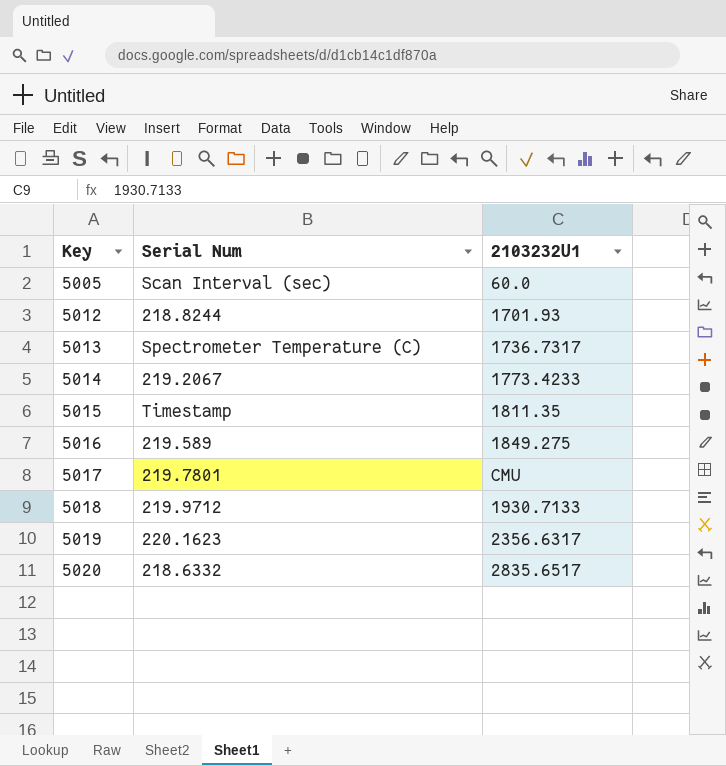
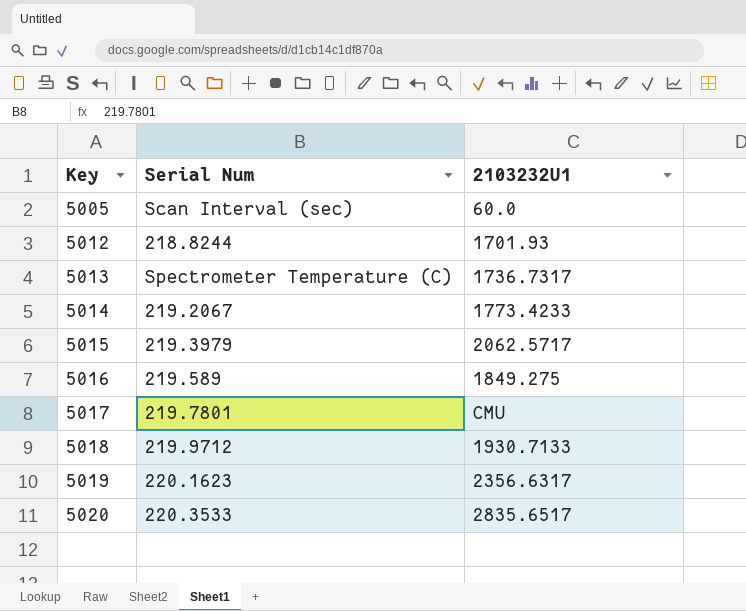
5015 | Serial Num: Timestamp -> 219.3979
5015 | 2103232U1: 1811.35 -> 2062.5717
5020 | Serial Num: 218.6332 -> 220.3533

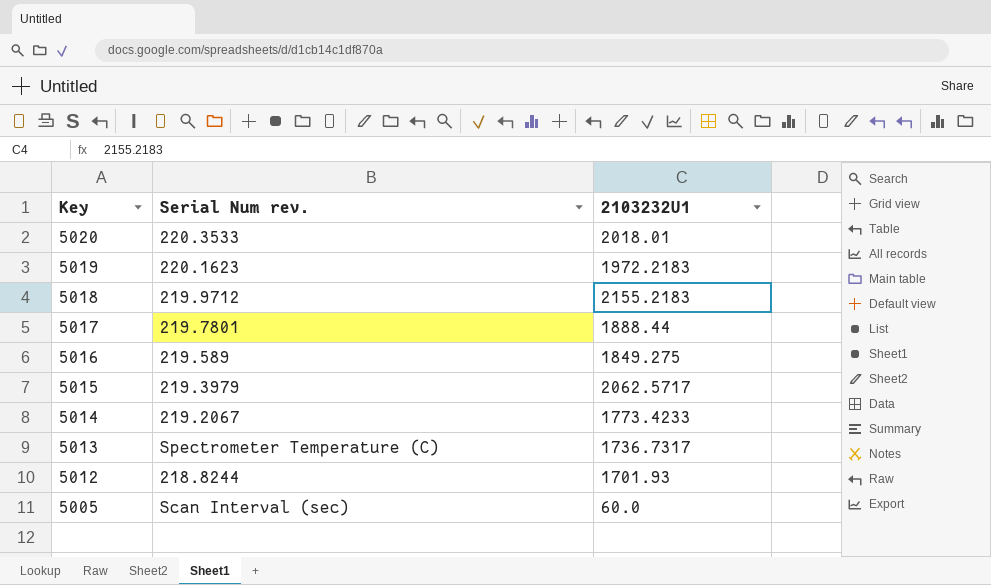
row order: Key ascending -> Key descending
column name: Serial Num -> Serial Num rev.
5020 | 2103232U1: 2835.6517 -> 2018.01
5019 | 2103232U1: 2356.6317 -> 1972.2183
5018 | 2103232U1: 1930.7133 -> 2155.2183
5017 | 2103232U1: CMU -> 1888.44

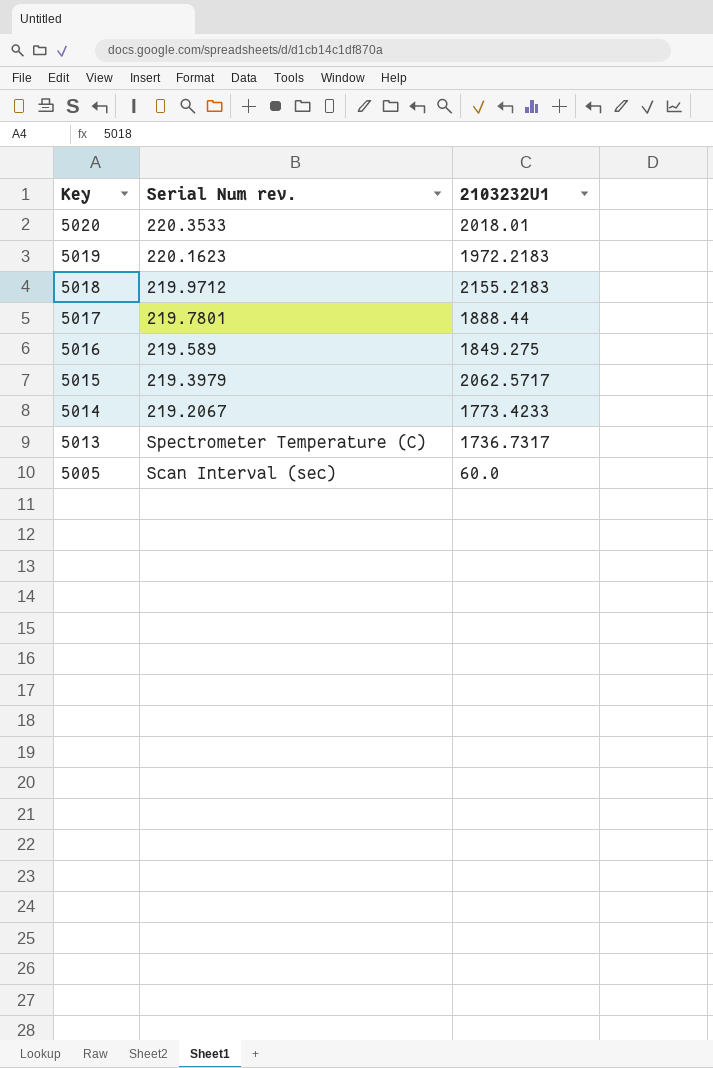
row 5012: 218.8244 | 1701.93 -> none

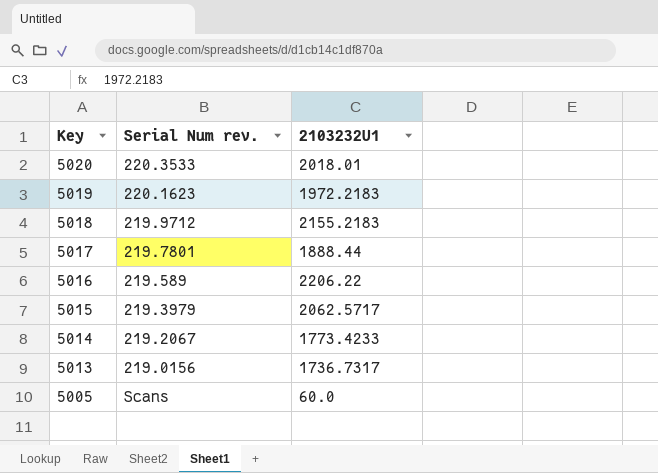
5016 | 2103232U1: 1849.275 -> 2206.22
5013 | Serial Num rev.: Spectrometer Temperature (C) -> 219.0156
5005 | Serial Num rev.: Scan Interval (sec) -> Scans

